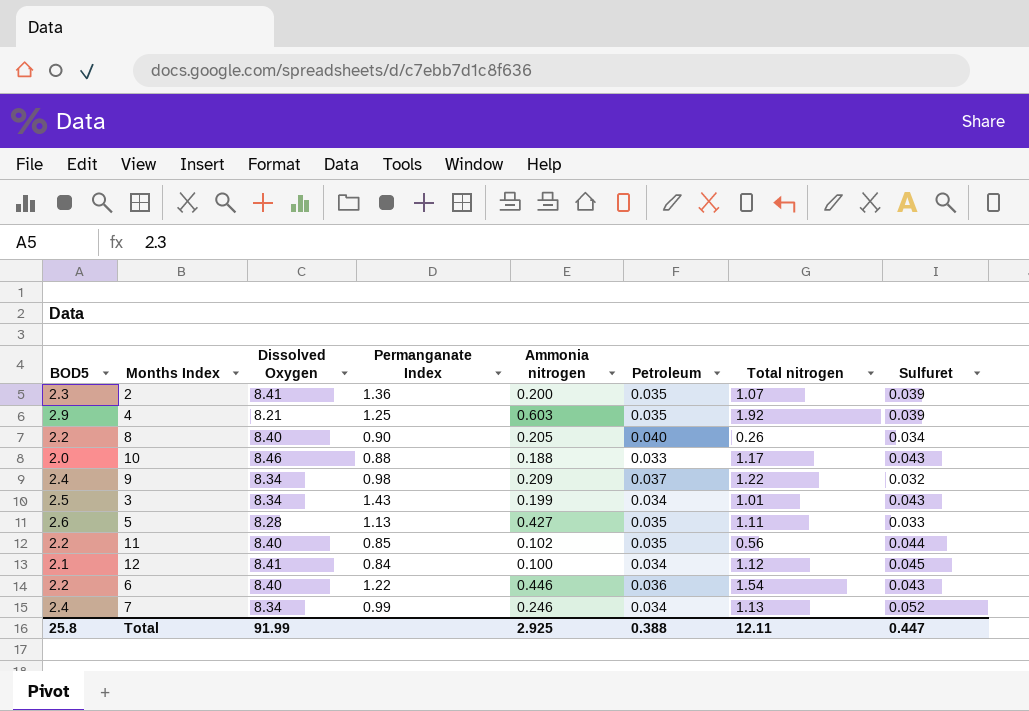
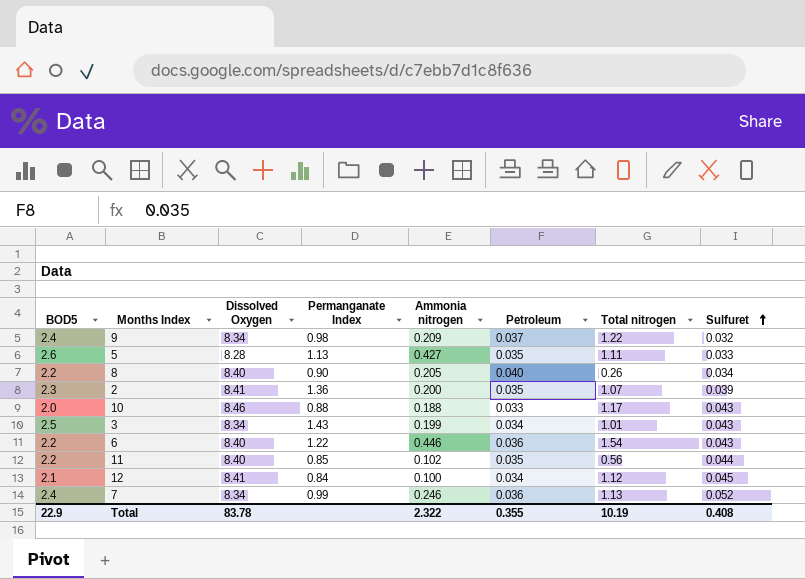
row order: none -> Sulfuret ascending
row 4: 2.9 | 8.21 | 1.25 | 0.603 | 0.035 | 1.92 | 0.039 -> none
7 | Petroleum: 0.034 -> 0.036
Total | BOD5: 25.8 -> 22.9
Total | Dissolved Oxygen: 91.99 -> 83.78
Total | Ammonia nitrogen: 2.925 -> 2.322
Total | Petroleum: 0.388 -> 0.355
Total | Total nitrogen: 12.11 -> 10.19
Total | Sulfuret: 0.447 -> 0.408

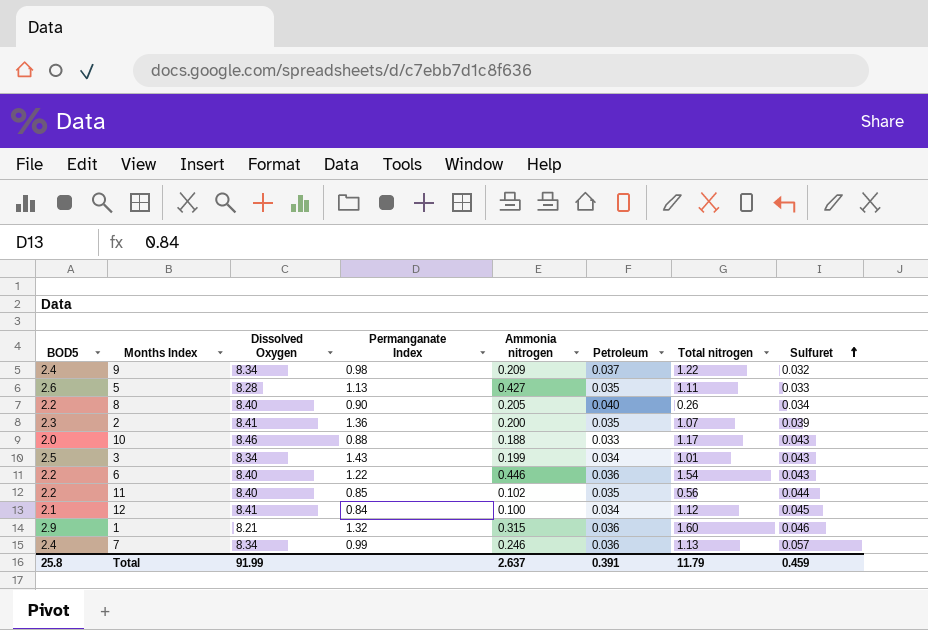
row 1: none -> 2.9 | 8.21 | 1.32 | 0.315 | 0.036 | 1.60 | 0.046
7 | Sulfuret: 0.052 -> 0.057
Total | BOD5: 22.9 -> 25.8
Total | Dissolved Oxygen: 83.78 -> 91.99
Total | Ammonia nitrogen: 2.322 -> 2.637
Total | Petroleum: 0.355 -> 0.391
Total | Total nitrogen: 10.19 -> 11.79
Total | Sulfuret: 0.408 -> 0.459

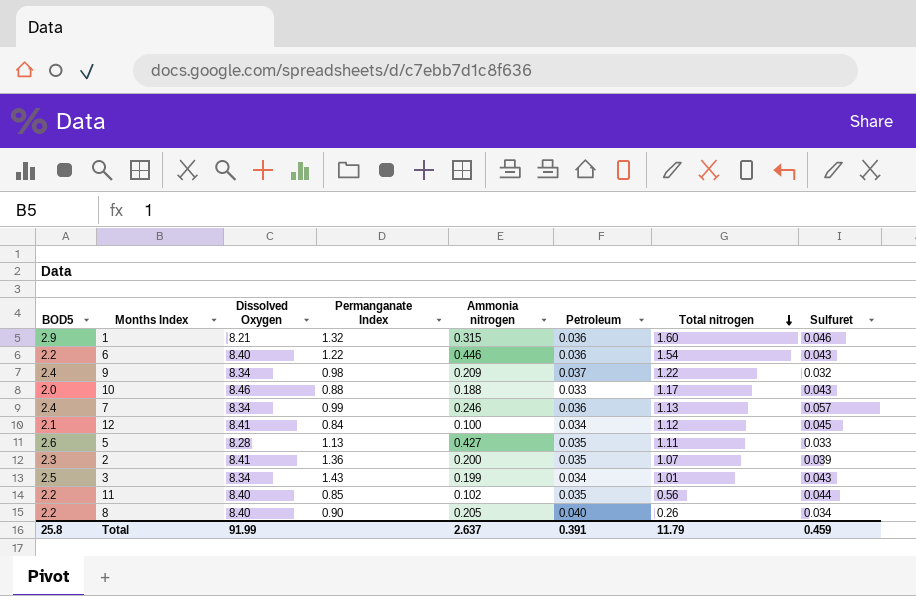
row order: Sulfuret ascending -> Total nitrogen descending

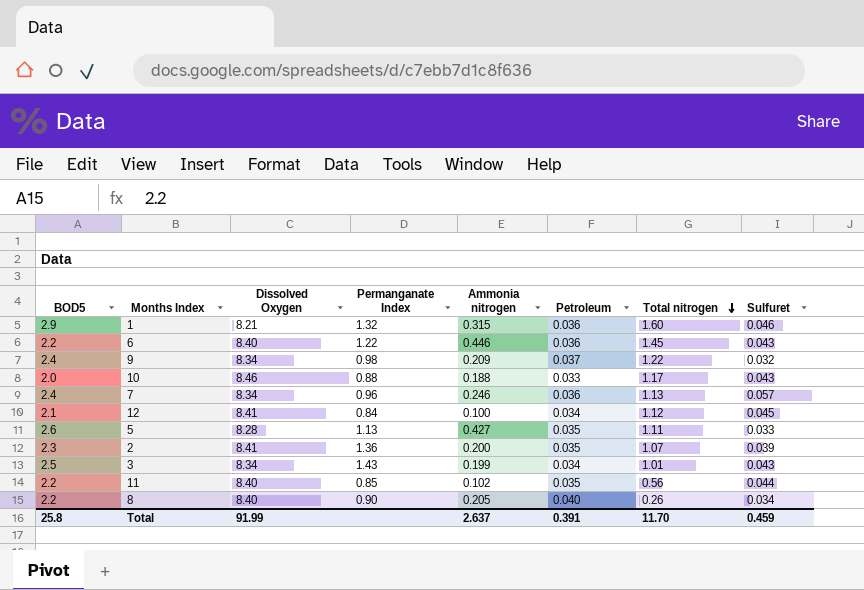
6 | Total nitrogen: 1.54 -> 1.45
7 | Permanganate Index: 0.99 -> 0.96
Total | Total nitrogen: 11.79 -> 11.70

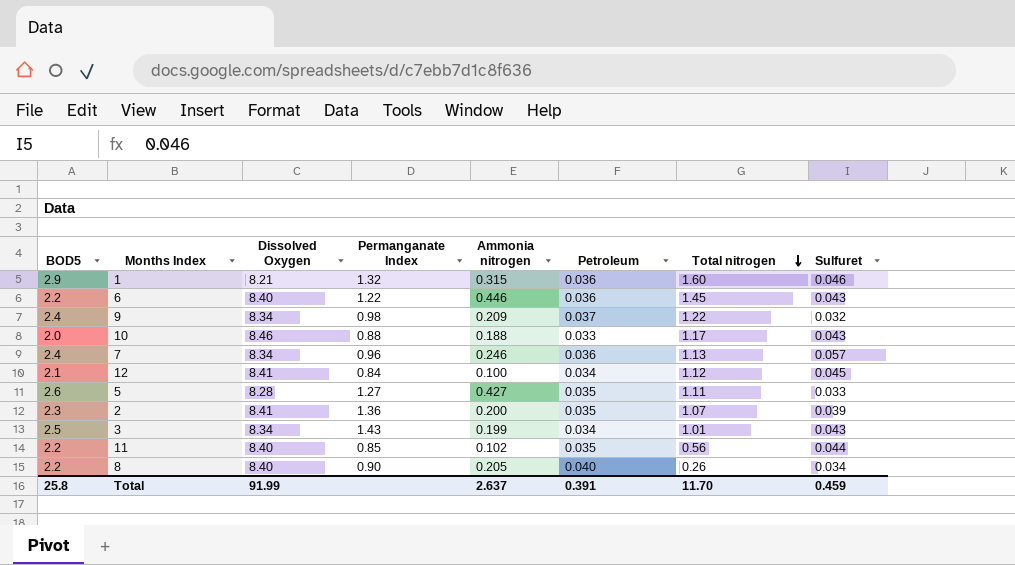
5 | Permanganate Index: 1.13 -> 1.27

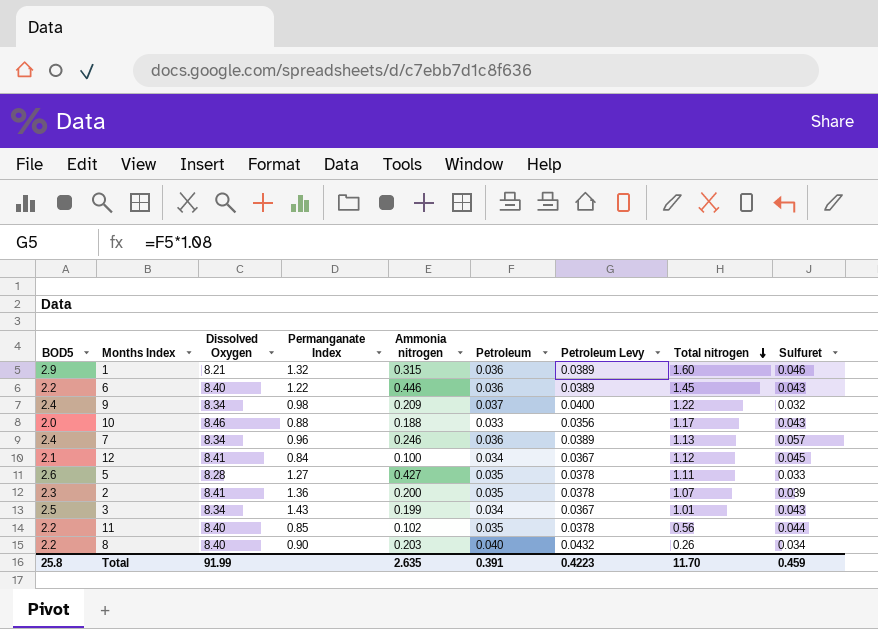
column Petroleum Levy | formula: none -> [Petroleum] * 1.08
8 | Ammonia nitrogen: 0.205 -> 0.203
Total | Ammonia nitrogen: 2.637 -> 2.635

